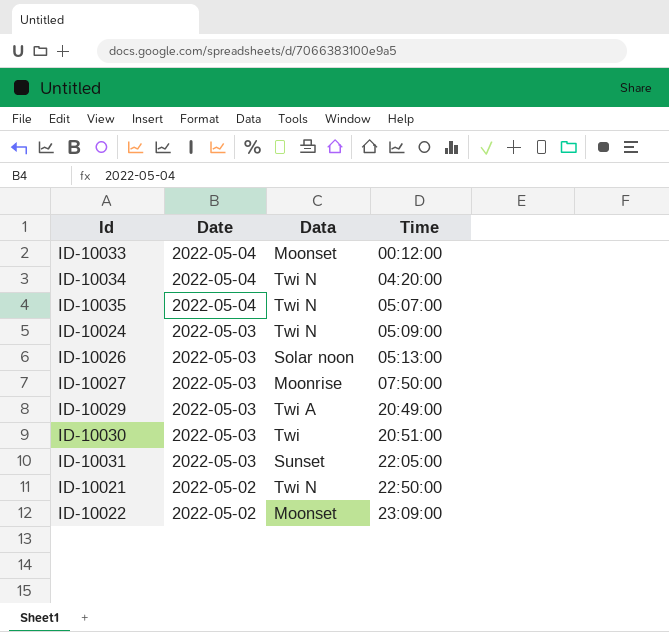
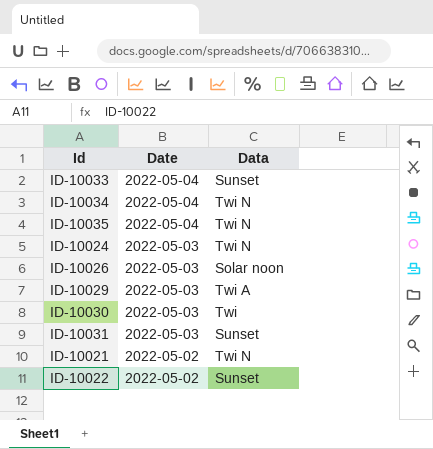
column Time | position: 4 -> none
row ID-10027: 2022-05-03 | Moonrise | 07:50:00 -> none
ID-10033 | Data: Moonset -> Sunset
ID-10022 | Data: Moonset -> Sunset

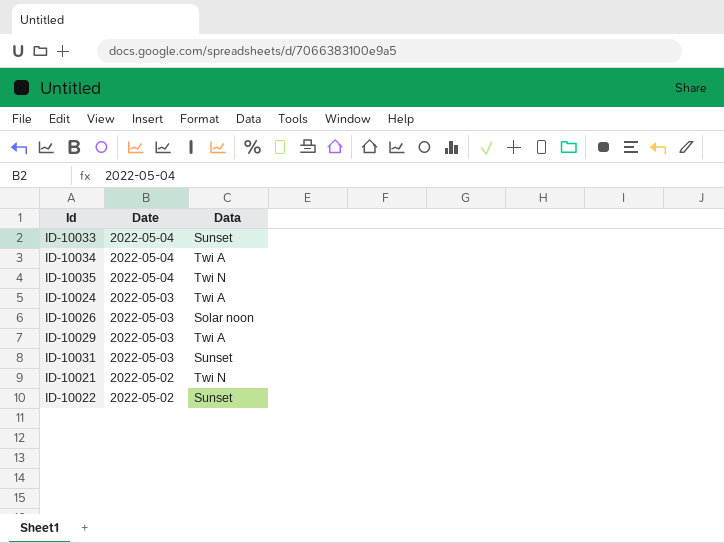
row ID-10030: 2022-05-03 | Twi -> none
ID-10034 | Data: Twi N -> Twi A
ID-10024 | Data: Twi N -> Twi A

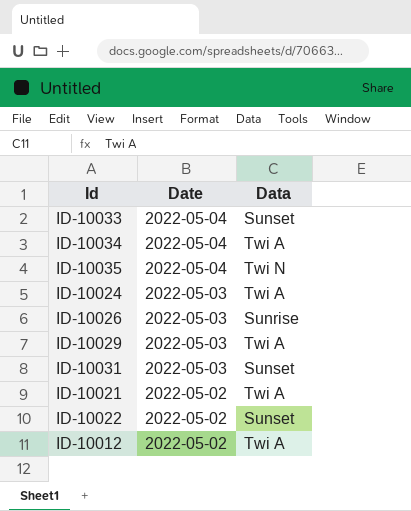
ID-10026 | Data: Solar noon -> Sunrise
ID-10021 | Data: Twi N -> Twi A
row ID-10012: none -> 2022-05-02 | Twi A

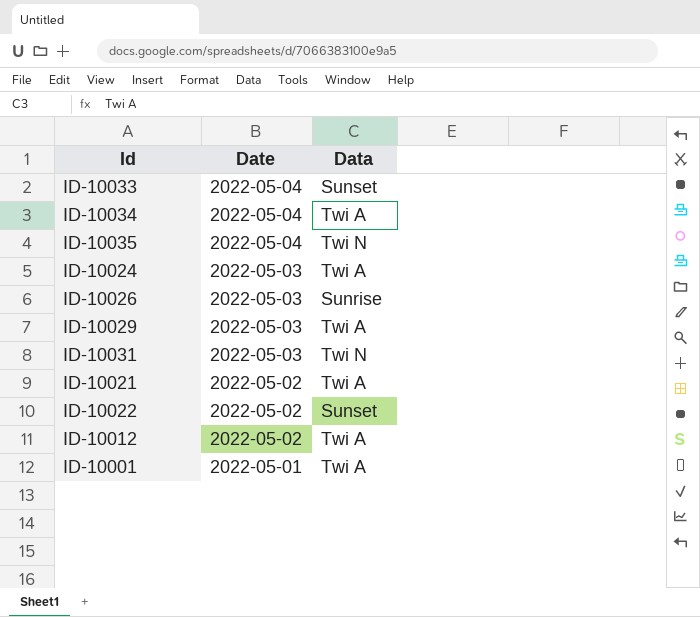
ID-10031 | Data: Sunset -> Twi N
row ID-10001: none -> 2022-05-01 | Twi A

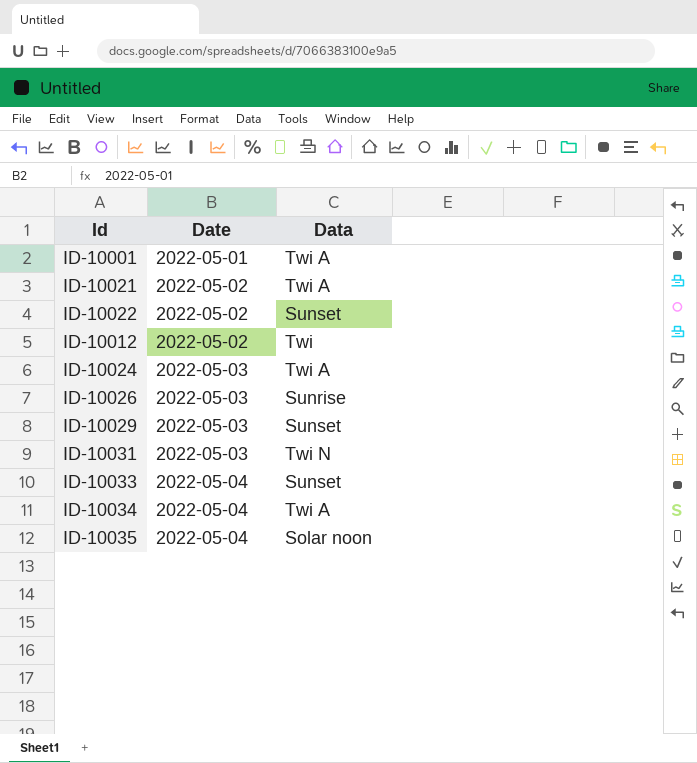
row order: Date descending -> Date ascending
ID-10012 | Data: Twi A -> Twi
ID-10029 | Data: Twi A -> Sunset
ID-10035 | Data: Twi N -> Solar noon

